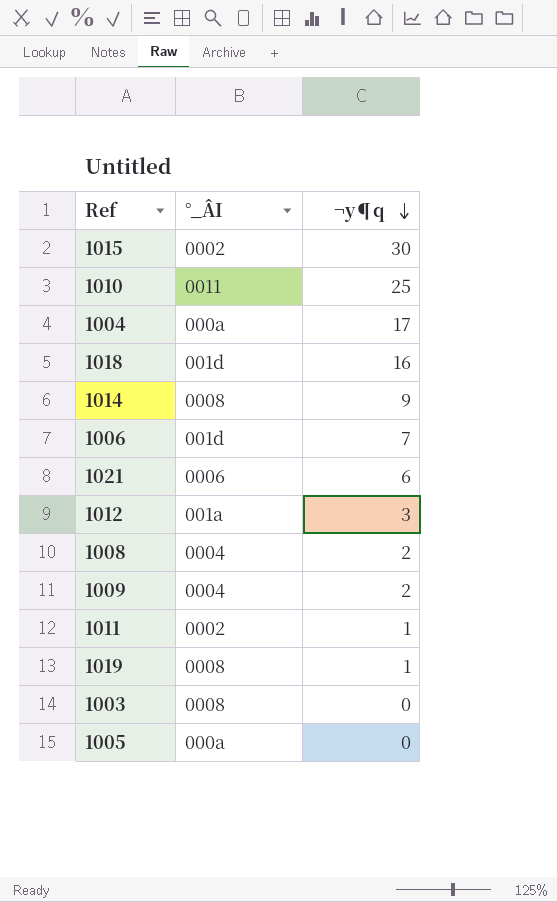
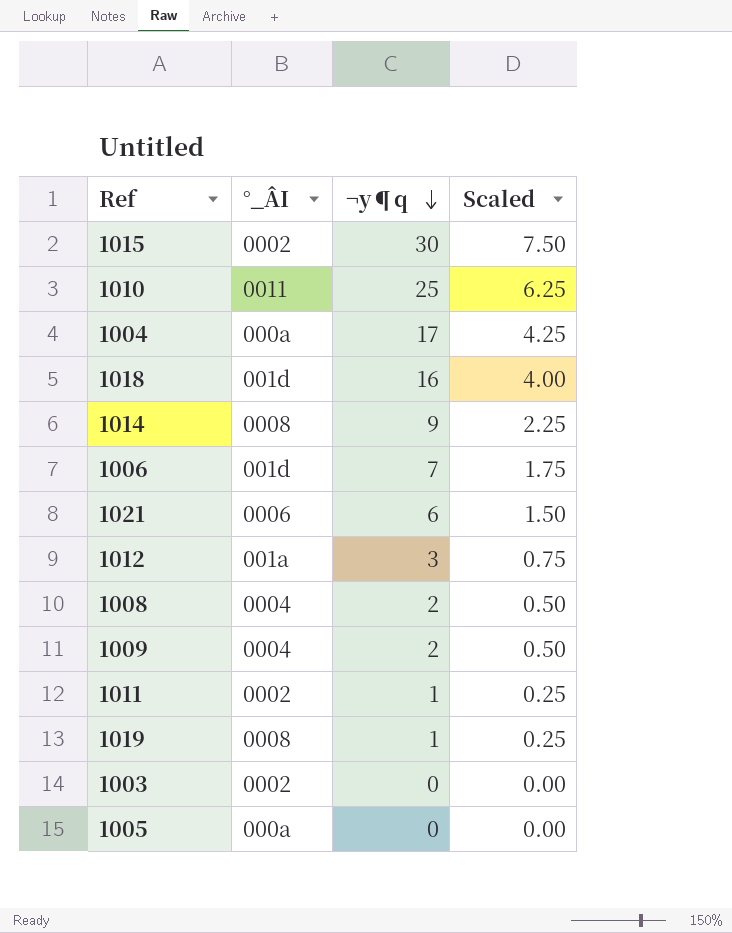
column Scaled | formula: none -> [¬y¶q] * 0.25
1003 | °_ÂI: 0008 -> 0002

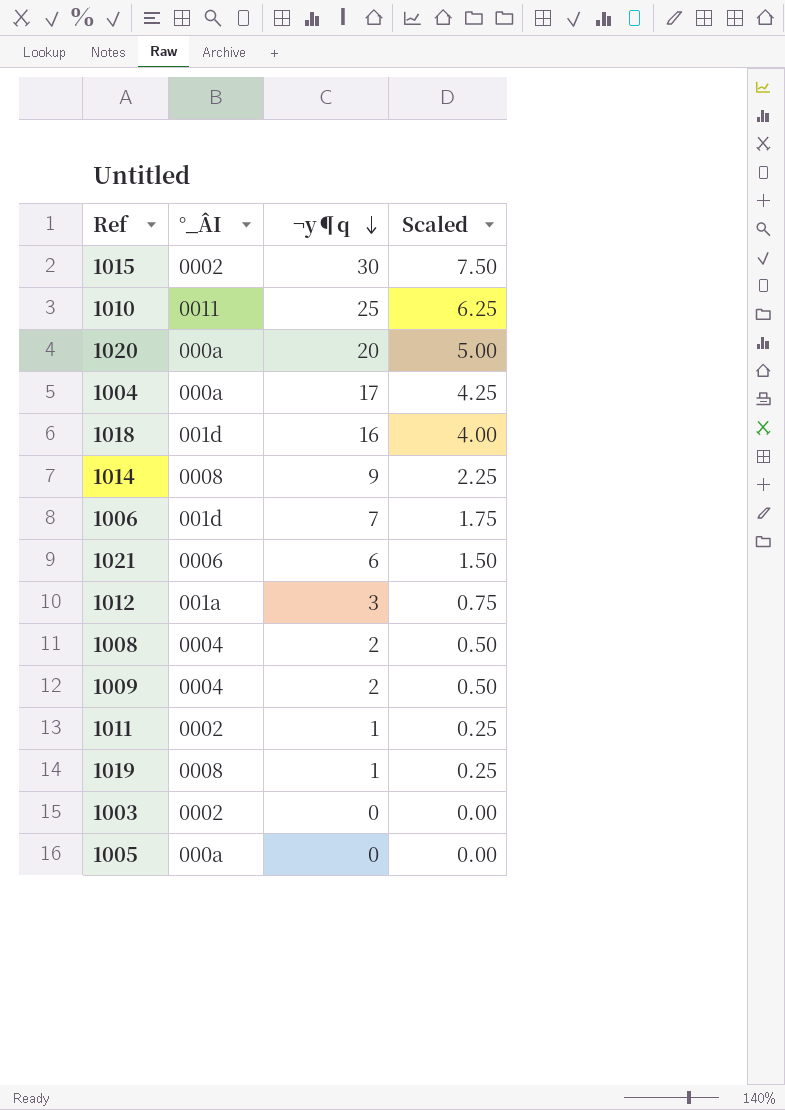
row 1020: none -> 000a | 20 | 5.00

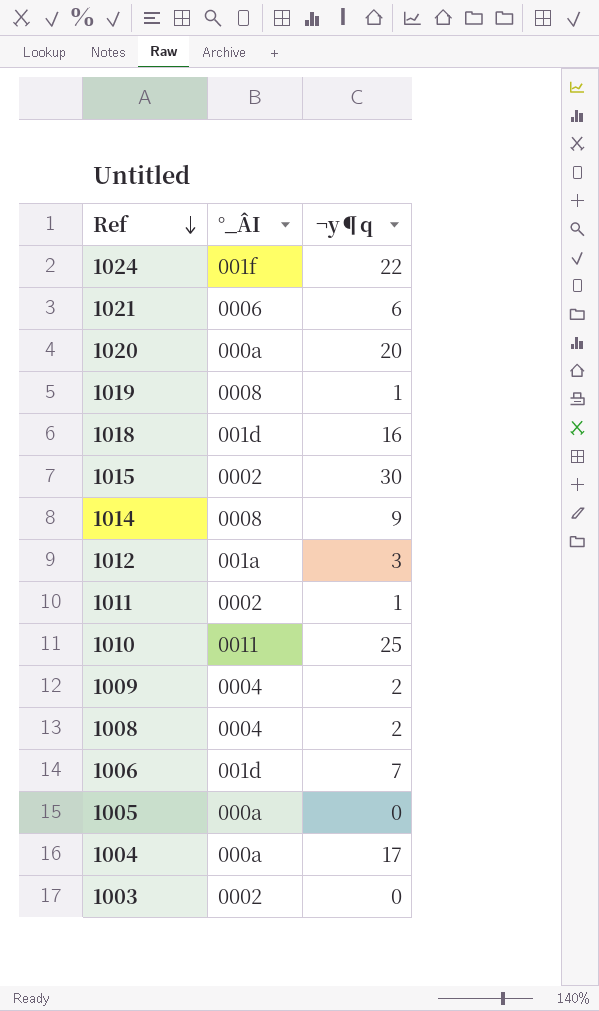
row order: ¬y¶q descending -> Ref descending
column Scaled | formula: [¬y¶q] * 0.25 -> none
row 1024: none -> 001f | 22

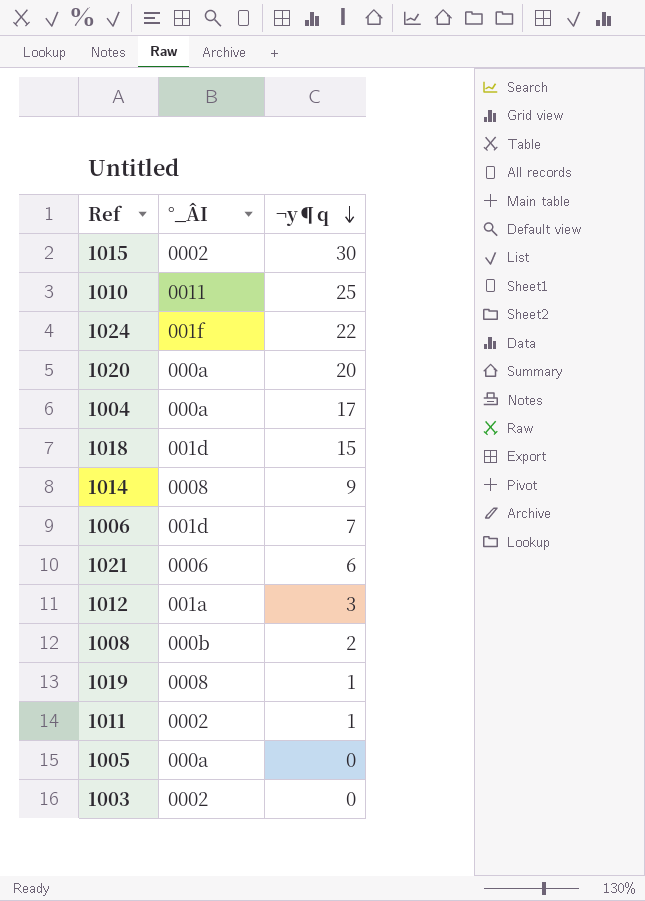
row order: Ref descending -> ¬y¶q descending
row 1009: 0004 | 2 -> none
1018 | ¬y¶q: 16 -> 15
1008 | °_ÂI: 0004 -> 000b

